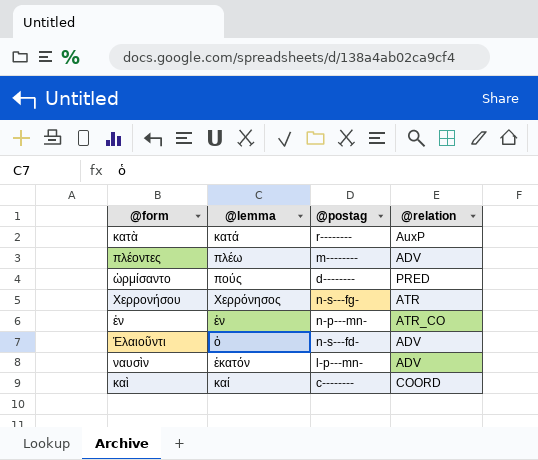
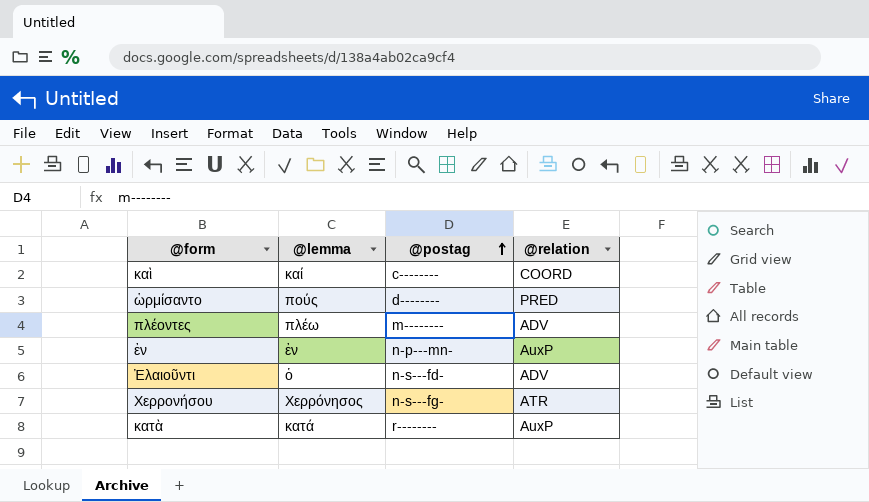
row order: none -> @postag ascending
row ναυσὶν: ἑκατόν | l-p---mn- | ADV -> none
ἐν | @relation: ATR_CO -> AuxP

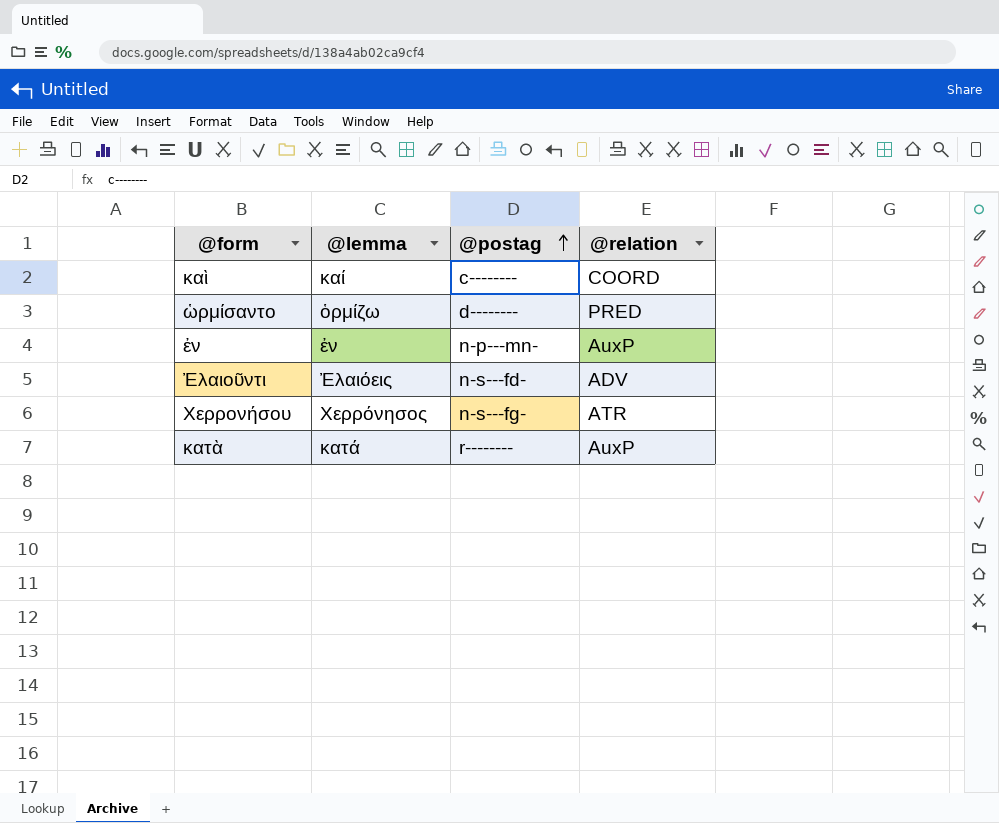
row πλέοντες: πλέω | m-------- | ADV -> none
ὡρμίσαντο | @lemma: πούς -> ὁρμίζω
Ἐλαιοῦντι | @lemma: ὁ -> Ἐλαιόεις

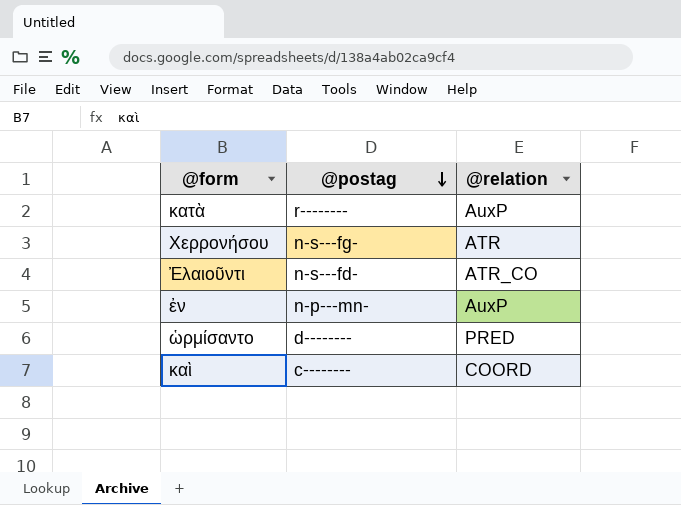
row order: @postag ascending -> @postag descending
column @lemma | position: 2 -> none
Ἐλαιοῦντι | @relation: ADV -> ATR_CO

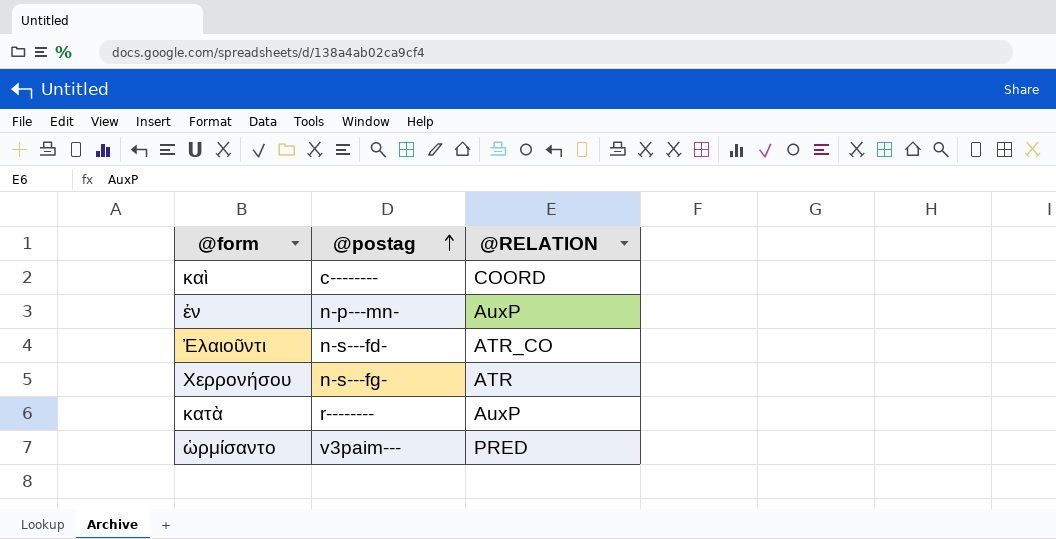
row order: @postag descending -> @postag ascending
column name: @relation -> @RELATION
ὡρμίσαντο | @postag: d-------- -> v3paim---

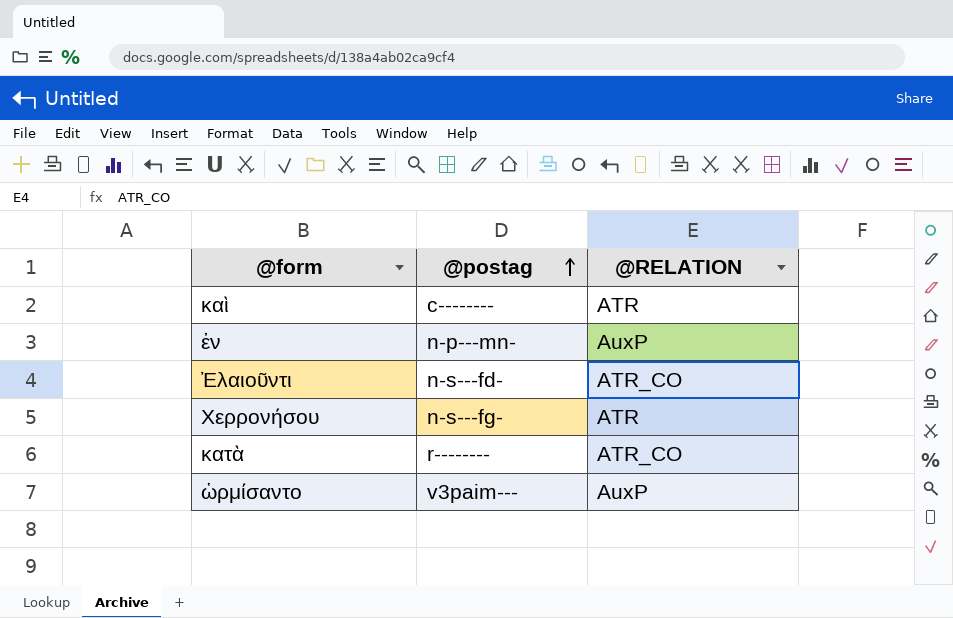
καὶ | @RELATION: COORD -> ATR
κατὰ | @RELATION: AuxP -> ATR_CO
ὡρμίσαντο | @RELATION: PRED -> AuxP

